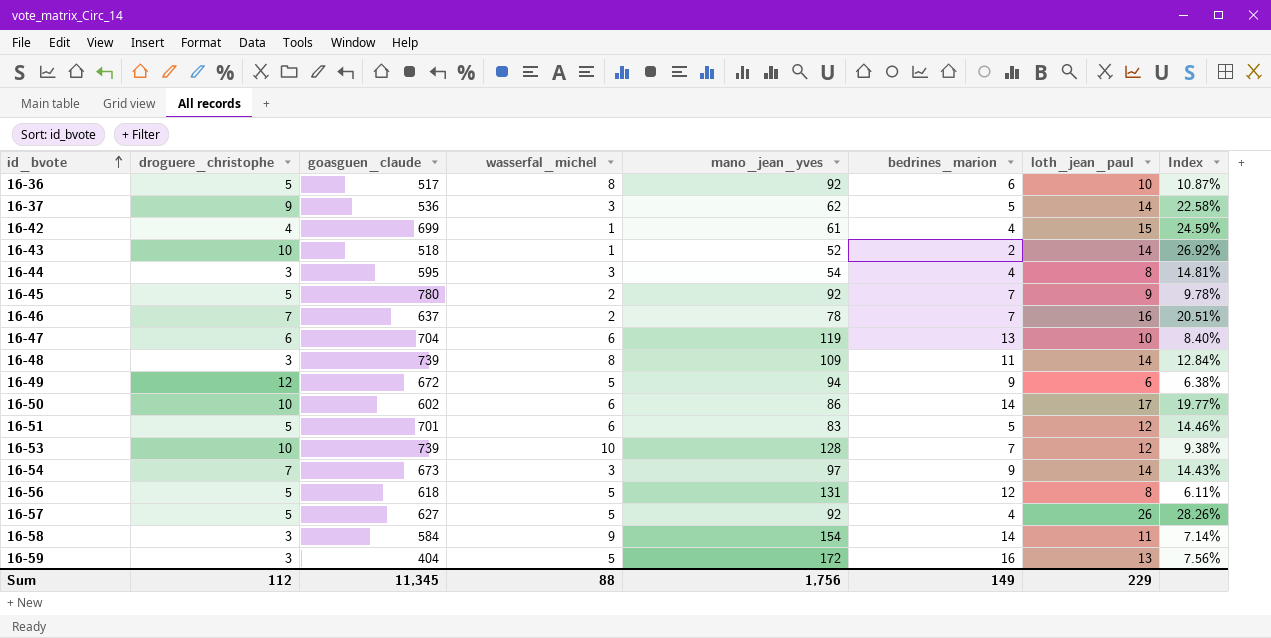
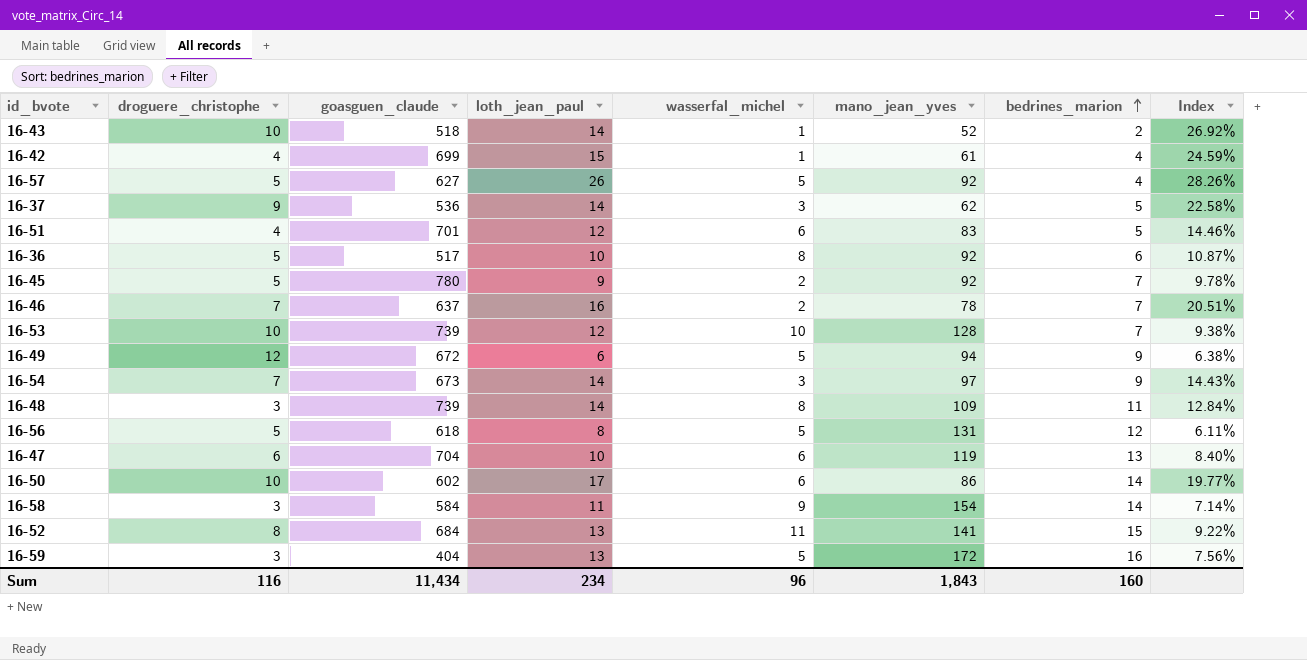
row order: id_bvote ascending -> bedrines_marion ascending
column loth_jean_paul | position: 7 -> 4
row 16-44: 3 | 595 | 3 | 54 | 4 | 8 | 14.81% -> none
16-51 | droguere_christophe: 5 -> 4
row 16-52: none -> 8 | 684 | 13 | 11 | 141 | 15 | 9.22%
Sum | droguere_christophe: 112 -> 116
Sum | goasguen_claude: 11,345 -> 11,434
Sum | loth_jean_paul: 229 -> 234
Sum | wasserfal_michel: 88 -> 96
Sum | mano_jean_yves: 1,756 -> 1,843
Sum | bedrines_marion: 149 -> 160

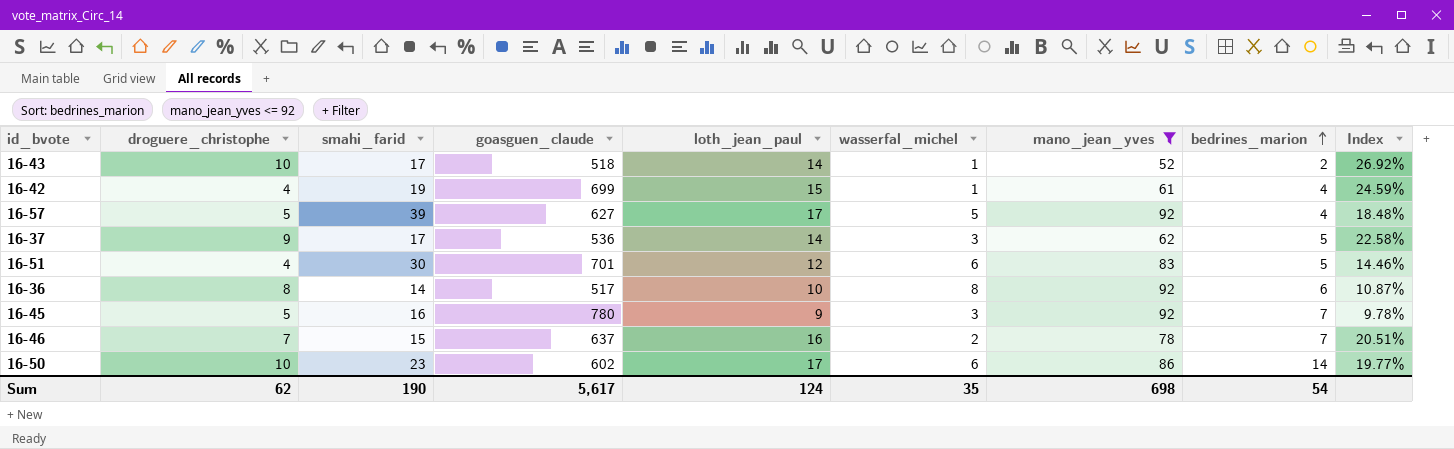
filter: none -> mano_jean_yves <= 92
column smahi_farid | position: none -> 3
16-57 | loth_jean_paul: 26 -> 17
16-57 | Index: 28.26% -> 18.48%
16-36 | droguere_christophe: 5 -> 8
16-45 | wasserfal_michel: 2 -> 3
Sum | droguere_christophe: 116 -> 62
Sum | goasguen_claude: 11,434 -> 5,617
Sum | loth_jean_paul: 234 -> 124
Sum | wasserfal_michel: 96 -> 35
Sum | mano_jean_yves: 1,843 -> 698
Sum | bedrines_marion: 160 -> 54

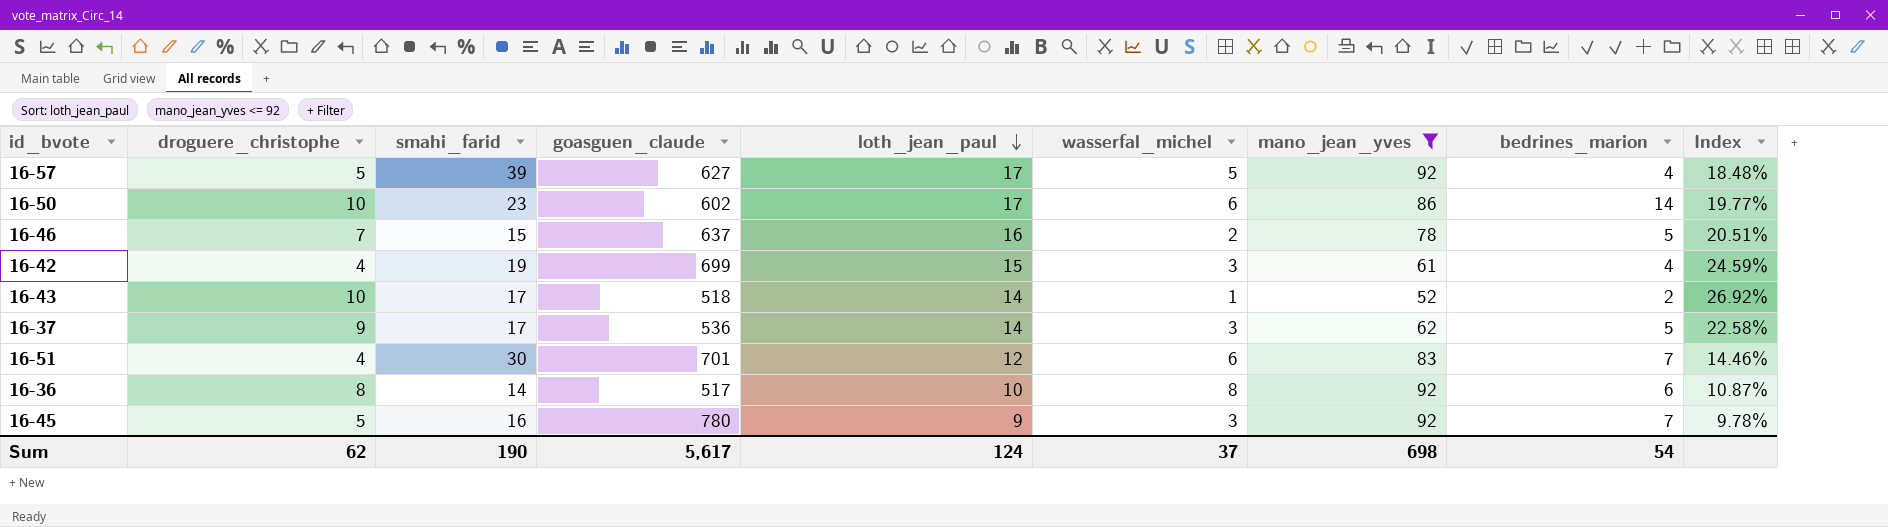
row order: bedrines_marion ascending -> loth_jean_paul descending
16-46 | bedrines_marion: 7 -> 5
16-42 | wasserfal_michel: 1 -> 3
16-51 | bedrines_marion: 5 -> 7
Sum | wasserfal_michel: 35 -> 37

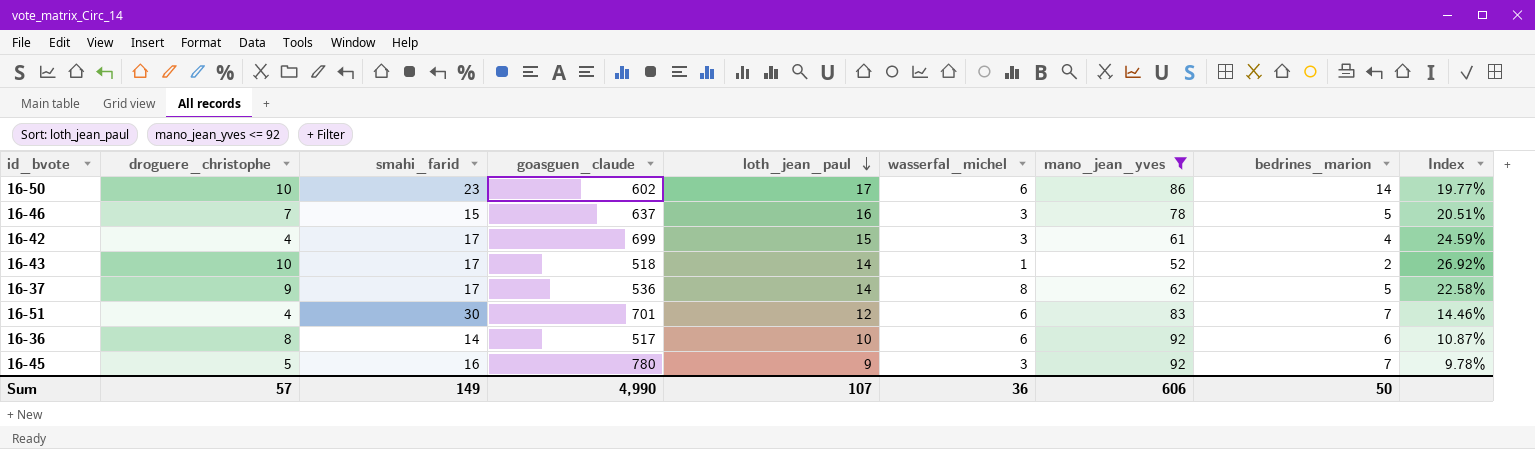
row 16-57: 5 | 39 | 627 | 17 | 5 | 92 | 4 | 18.48% -> none
16-46 | wasserfal_michel: 2 -> 3
16-42 | smahi_farid: 19 -> 17
16-37 | wasserfal_michel: 3 -> 8
16-36 | wasserfal_michel: 8 -> 6
Sum | droguere_christophe: 62 -> 57
Sum | smahi_farid: 190 -> 149
Sum | goasguen_claude: 5,617 -> 4,990
Sum | loth_jean_paul: 124 -> 107
Sum | wasserfal_michel: 37 -> 36
Sum | mano_jean_yves: 698 -> 606
Sum | bedrines_marion: 54 -> 50

